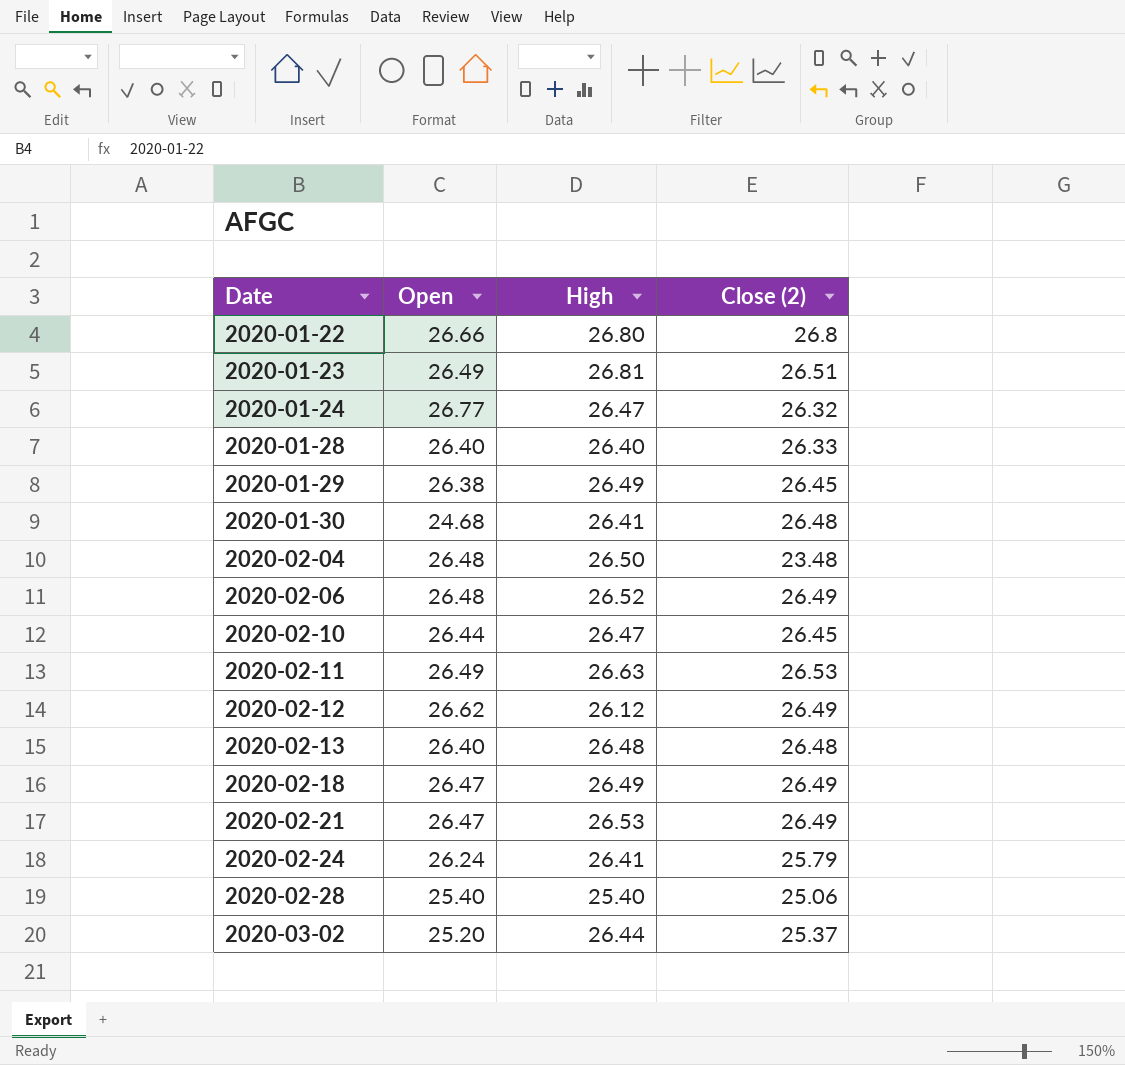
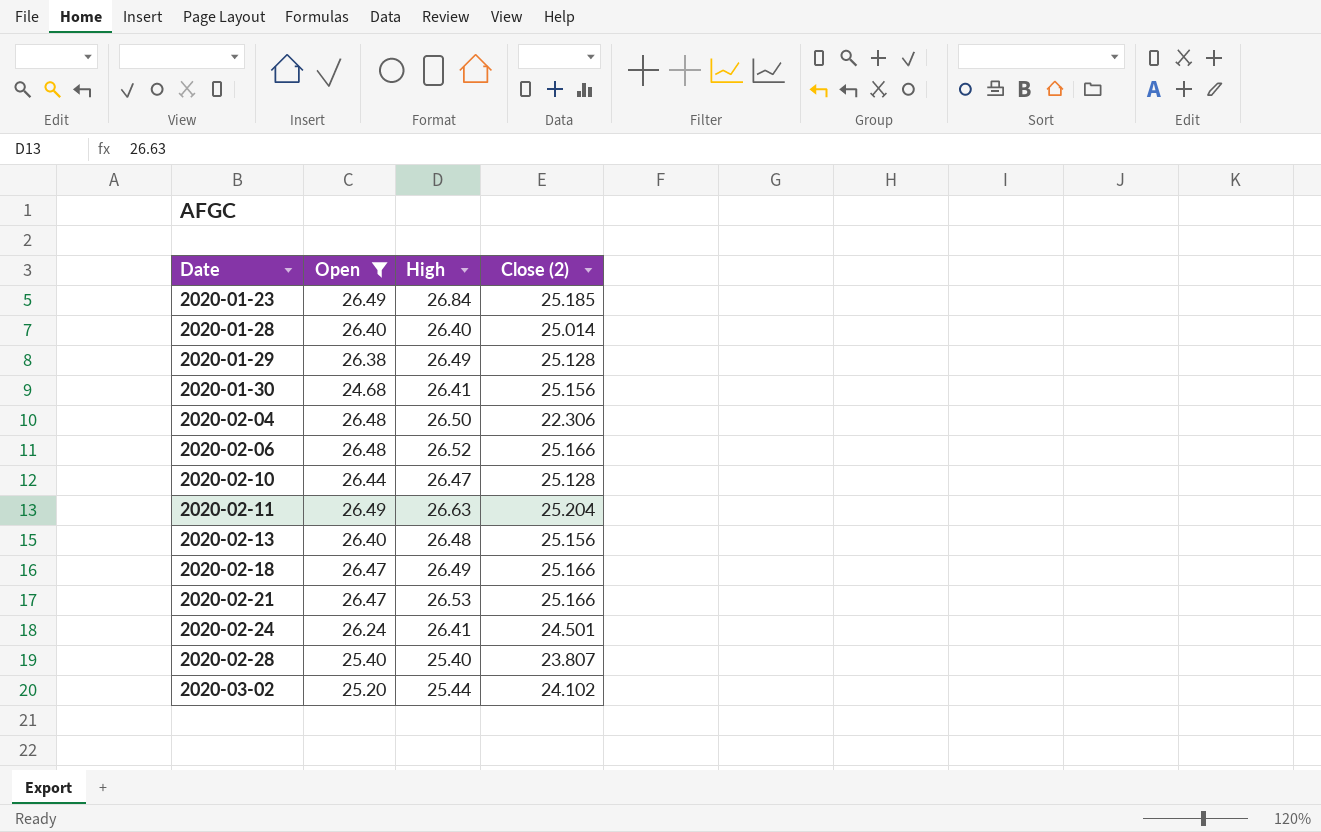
filter: none -> Open <= 26.49
2020-01-23 | High: 26.81 -> 26.84
2020-01-23 | Close (2): 26.51 -> 25.185
2020-01-28 | Close (2): 26.33 -> 25.014
2020-01-29 | Close (2): 26.45 -> 25.128
2020-01-30 | Close (2): 26.48 -> 25.156
2020-02-04 | Close (2): 23.48 -> 22.306
2020-02-06 | Close (2): 26.49 -> 25.166
2020-02-10 | Close (2): 26.45 -> 25.128
2020-02-11 | Close (2): 26.53 -> 25.204
2020-02-13 | Close (2): 26.48 -> 25.156
2020-02-18 | Close (2): 26.49 -> 25.166
2020-02-21 | Close (2): 26.49 -> 25.166
2020-02-24 | Close (2): 25.79 -> 24.501
2020-02-28 | Close (2): 25.06 -> 23.807
2020-03-02 | High: 26.44 -> 25.44
2020-03-02 | Close (2): 25.37 -> 24.102

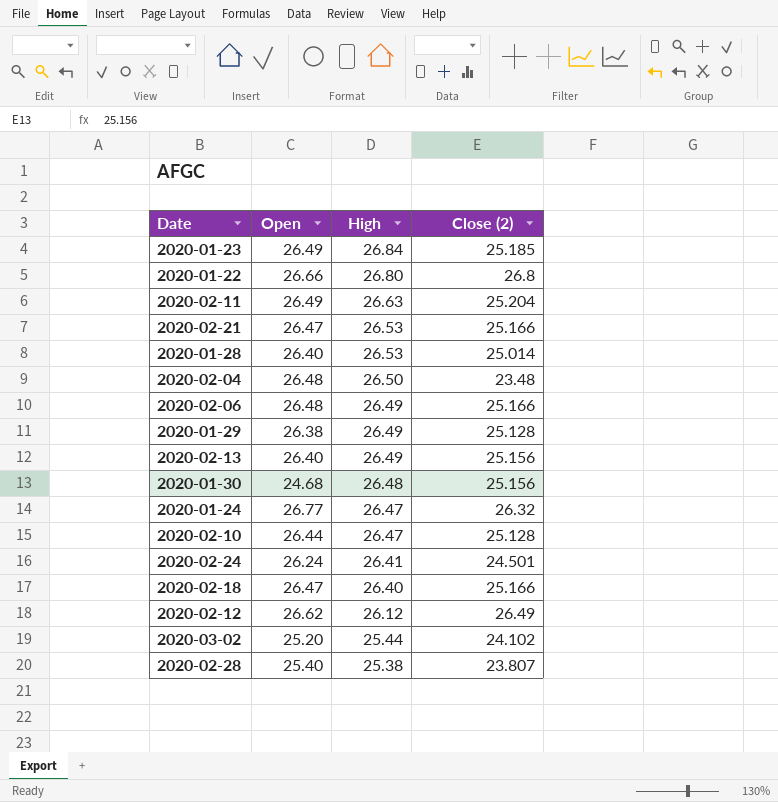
filter: Open <= 26.49 -> none
row order: Date ascending -> High descending
2020-01-28 | High: 26.40 -> 26.53
2020-02-04 | Close (2): 22.306 -> 23.48
2020-02-06 | High: 26.52 -> 26.49
2020-02-13 | High: 26.48 -> 26.49
2020-01-30 | High: 26.41 -> 26.48
2020-02-18 | High: 26.49 -> 26.40
2020-02-28 | High: 25.40 -> 25.38

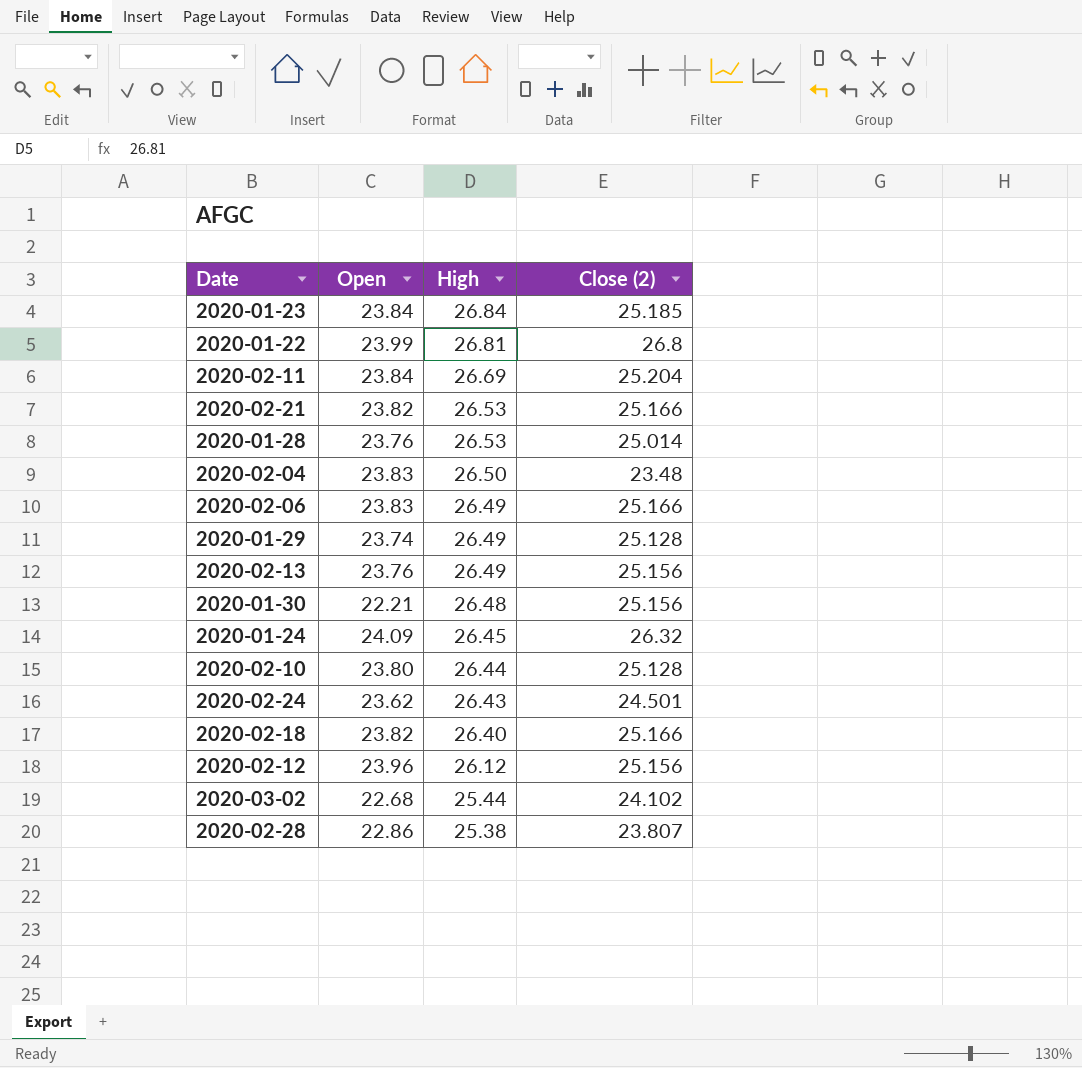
2020-01-23 | Open: 26.49 -> 23.84
2020-01-22 | Open: 26.66 -> 23.99
2020-01-22 | High: 26.80 -> 26.81
2020-02-11 | Open: 26.49 -> 23.84
2020-02-11 | High: 26.63 -> 26.69
2020-02-21 | Open: 26.47 -> 23.82
2020-01-28 | Open: 26.40 -> 23.76
2020-02-04 | Open: 26.48 -> 23.83
2020-02-06 | Open: 26.48 -> 23.83
2020-01-29 | Open: 26.38 -> 23.74
2020-02-13 | Open: 26.40 -> 23.76
2020-01-30 | Open: 24.68 -> 22.21
2020-01-24 | Open: 26.77 -> 24.09
2020-01-24 | High: 26.47 -> 26.45
2020-02-10 | Open: 26.44 -> 23.80
2020-02-10 | High: 26.47 -> 26.44
2020-02-24 | Open: 26.24 -> 23.62
2020-02-24 | High: 26.41 -> 26.43
2020-02-18 | Open: 26.47 -> 23.82
2020-02-12 | Open: 26.62 -> 23.96
2020-02-12 | Close (2): 26.49 -> 25.156
2020-03-02 | Open: 25.20 -> 22.68
2020-02-28 | Open: 25.40 -> 22.86

